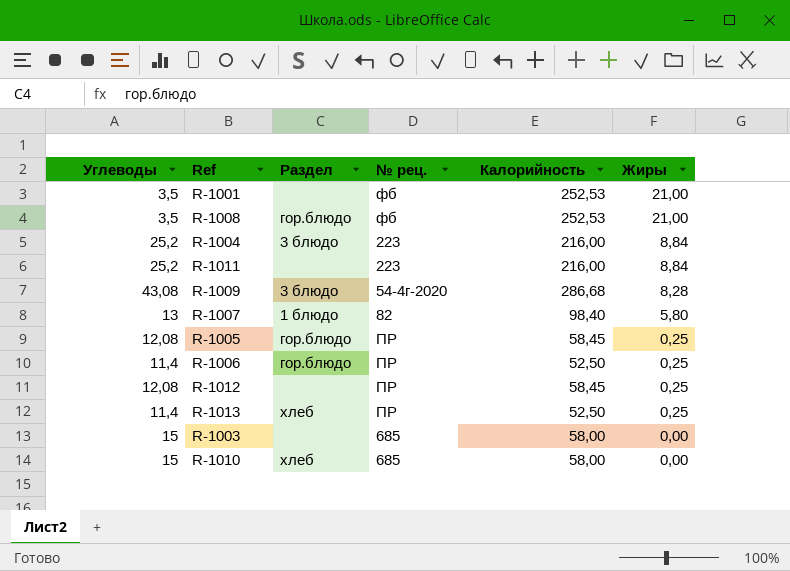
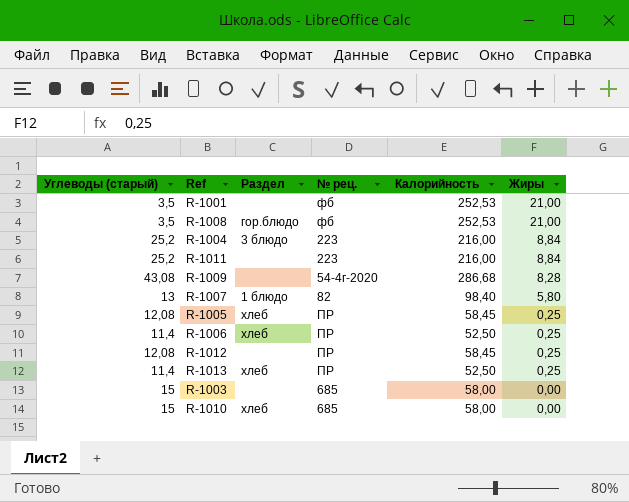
column name: Углеводы -> Углеводы (старый)
R-1009 | Раздел: 3 блюдо -> none
R-1005 | Раздел: гор.блюдо -> хлеб
R-1006 | Раздел: гор.блюдо -> хлеб

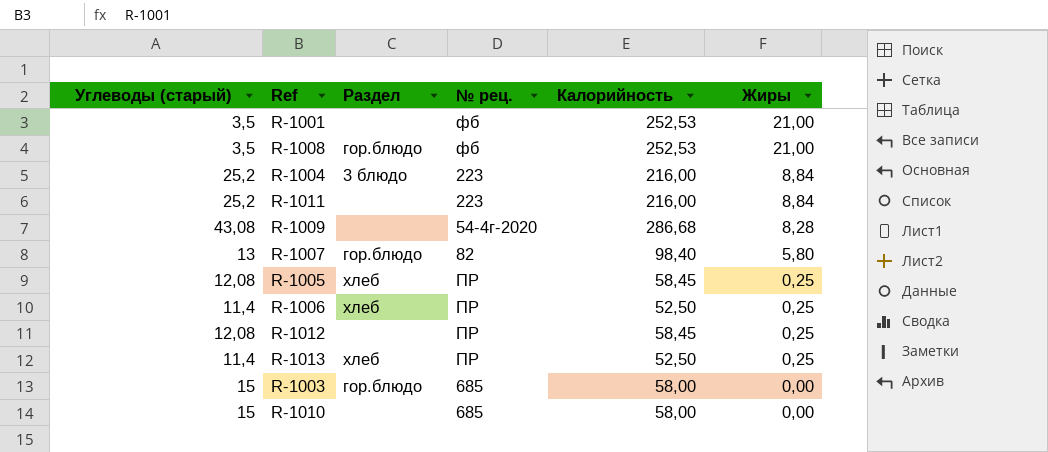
R-1007 | Раздел: 1 блюдо -> гор.блюдо
R-1003 | Раздел: none -> гор.блюдо
R-1010 | Раздел: хлеб -> none

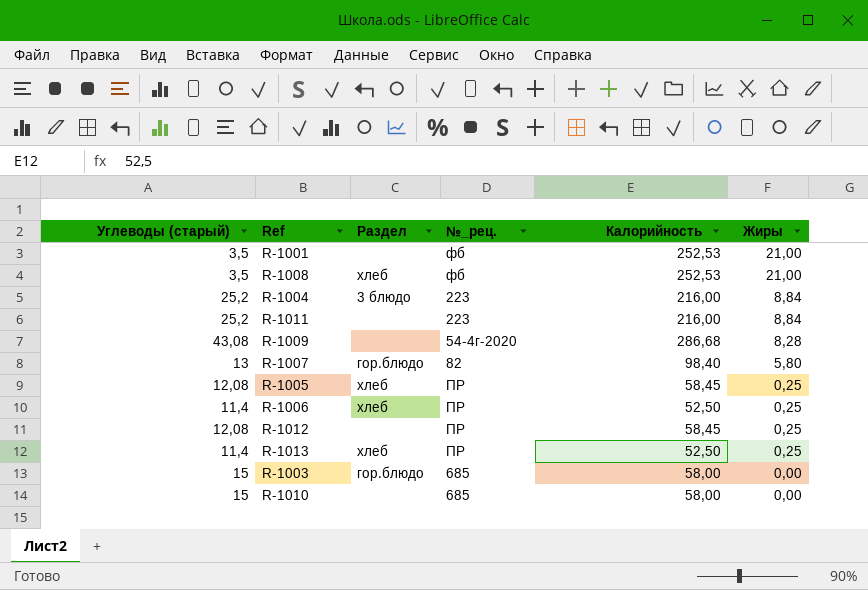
column name: № рец. -> №_рец.
R-1008 | Раздел: гор.блюдо -> хлеб

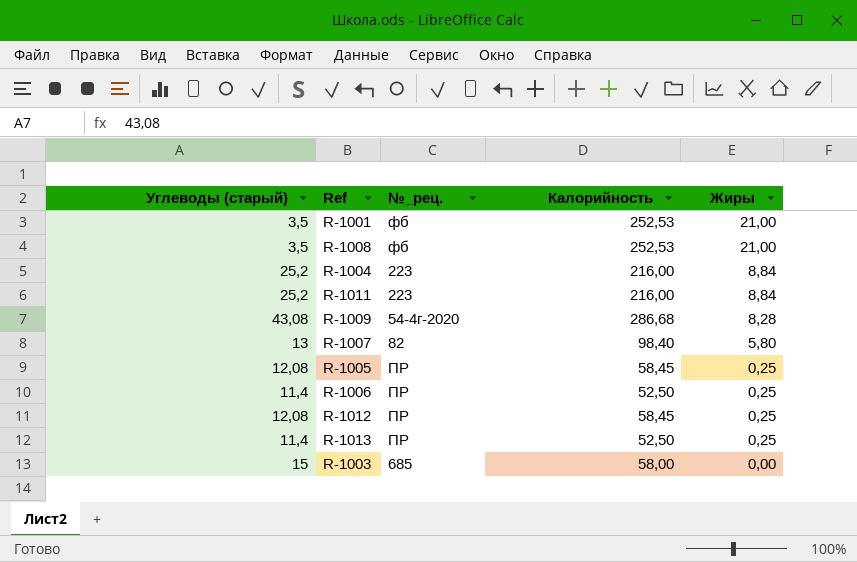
column Раздел | position: 3 -> none
row R-1010: 15 | none | 685 | 58,00 | 0,00 -> none

